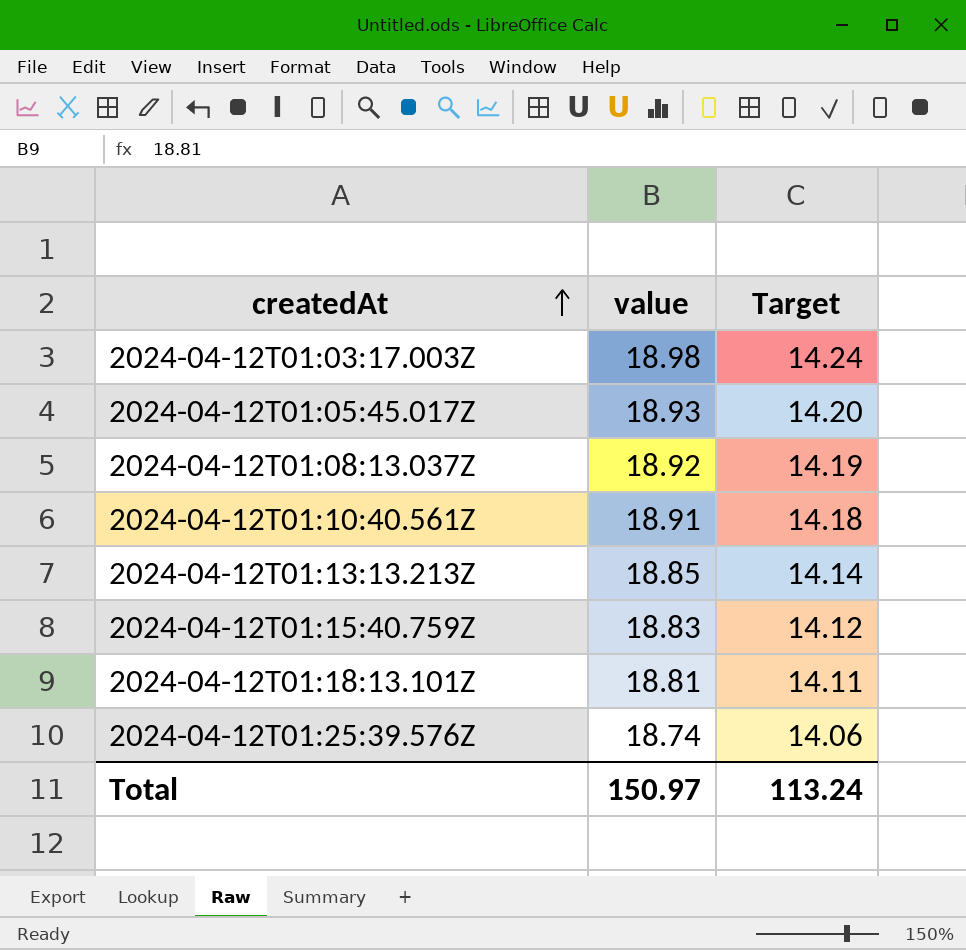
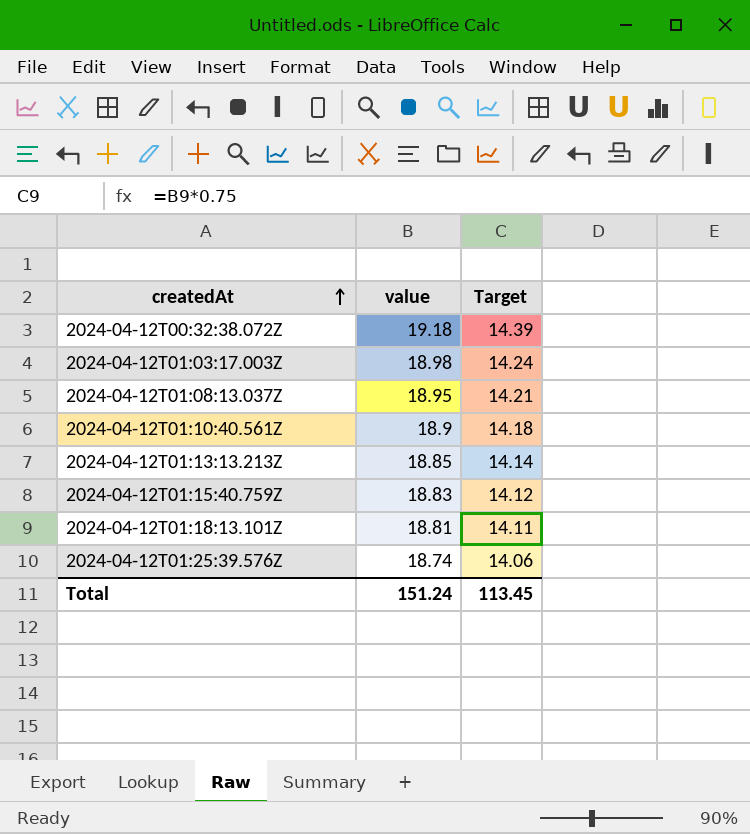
row 2024-04-12T01:05:45.017Z: 18.93 | 14.20 -> none
row 2024-04-12T00:32:38.072Z: none -> 19.18 | 14.39
2024-04-12T01:08:13.037Z | value: 18.92 -> 18.95
2024-04-12T01:08:13.037Z | Target: 14.19 -> 14.21
2024-04-12T01:10:40.561Z | value: 18.91 -> 18.9
Total | value: 150.97 -> 151.24
Total | Target: 113.24 -> 113.45

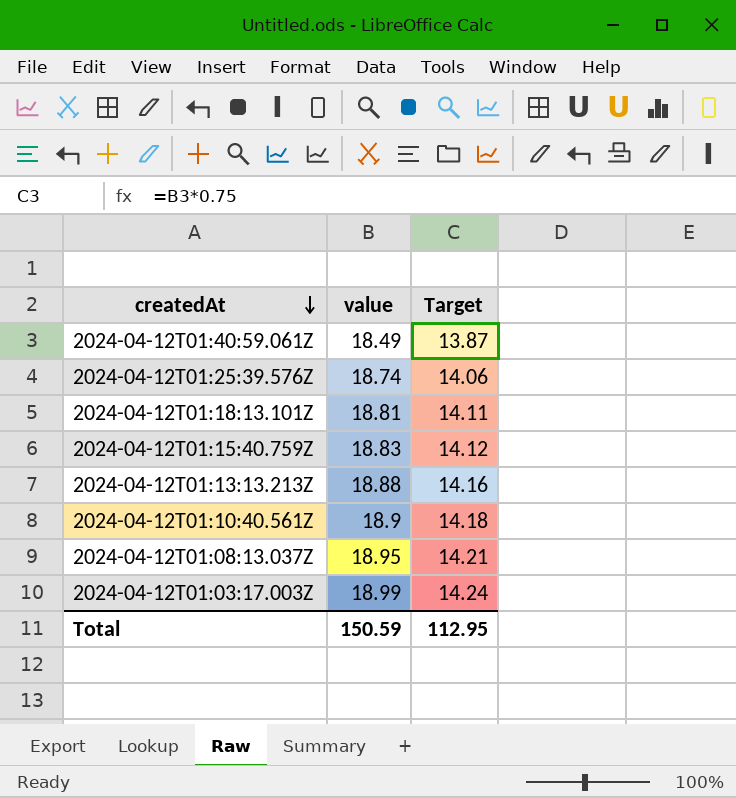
row order: createdAt ascending -> createdAt descending
row 2024-04-12T00:32:38.072Z: 19.18 | 14.39 -> none
row 2024-04-12T01:40:59.061Z: none -> 18.49 | 13.87
2024-04-12T01:13:13.213Z | value: 18.85 -> 18.88
2024-04-12T01:13:13.213Z | Target: 14.14 -> 14.16
2024-04-12T01:03:17.003Z | value: 18.98 -> 18.99
Total | value: 151.24 -> 150.59
Total | Target: 113.45 -> 112.95

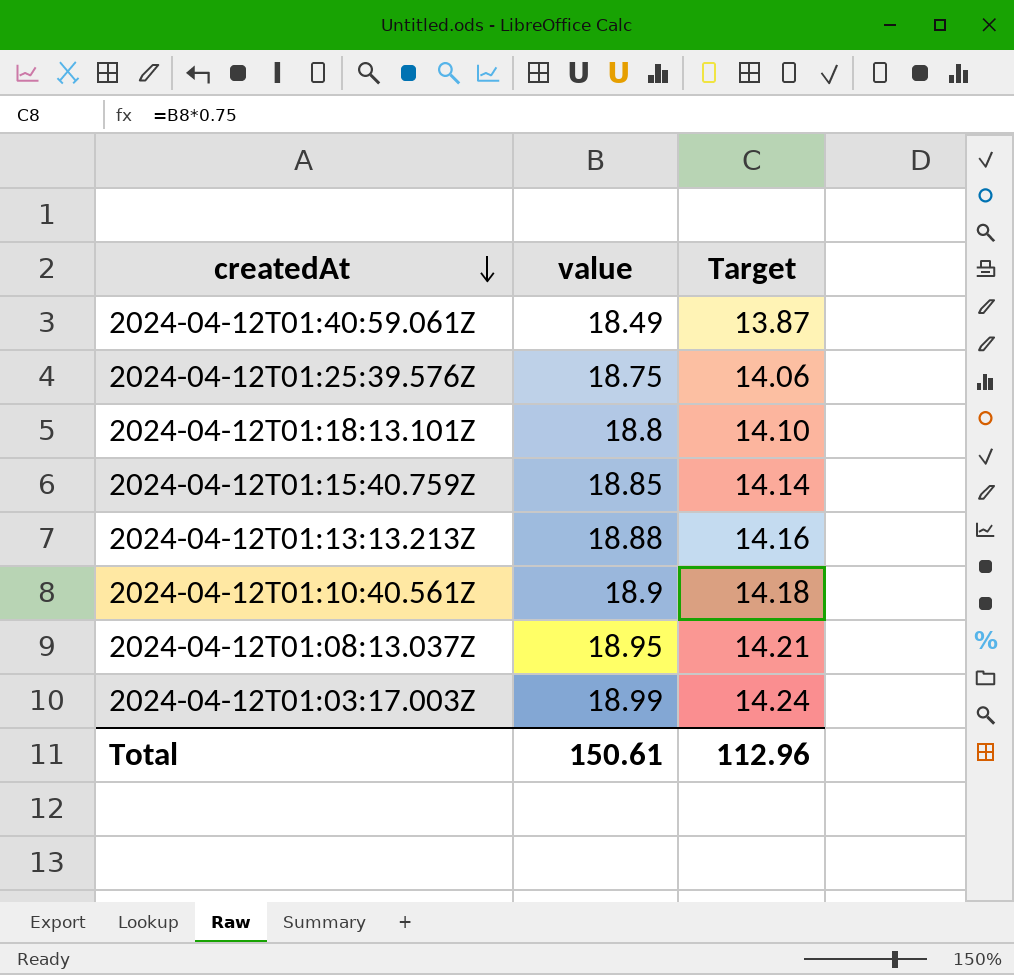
2024-04-12T01:25:39.576Z | value: 18.74 -> 18.75
2024-04-12T01:18:13.101Z | value: 18.81 -> 18.8
2024-04-12T01:18:13.101Z | Target: 14.11 -> 14.10
2024-04-12T01:15:40.759Z | value: 18.83 -> 18.85
2024-04-12T01:15:40.759Z | Target: 14.12 -> 14.14
Total | value: 150.59 -> 150.61
Total | Target: 112.95 -> 112.96

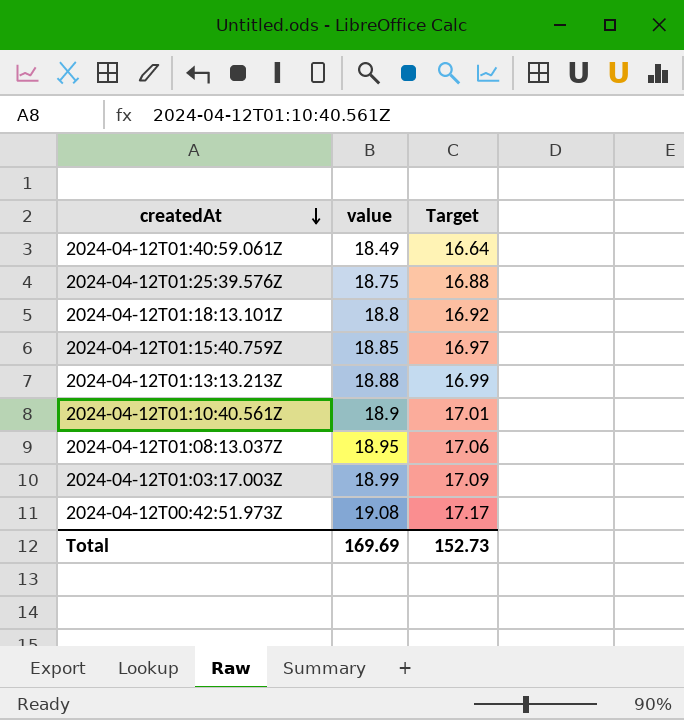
column Target | formula: [value] * 0.75 -> [value] * 0.9
row 2024-04-12T00:42:51.973Z: none -> 19.08 | 17.17
Total | value: 150.61 -> 169.69
Total | Target: 112.96 -> 152.73

